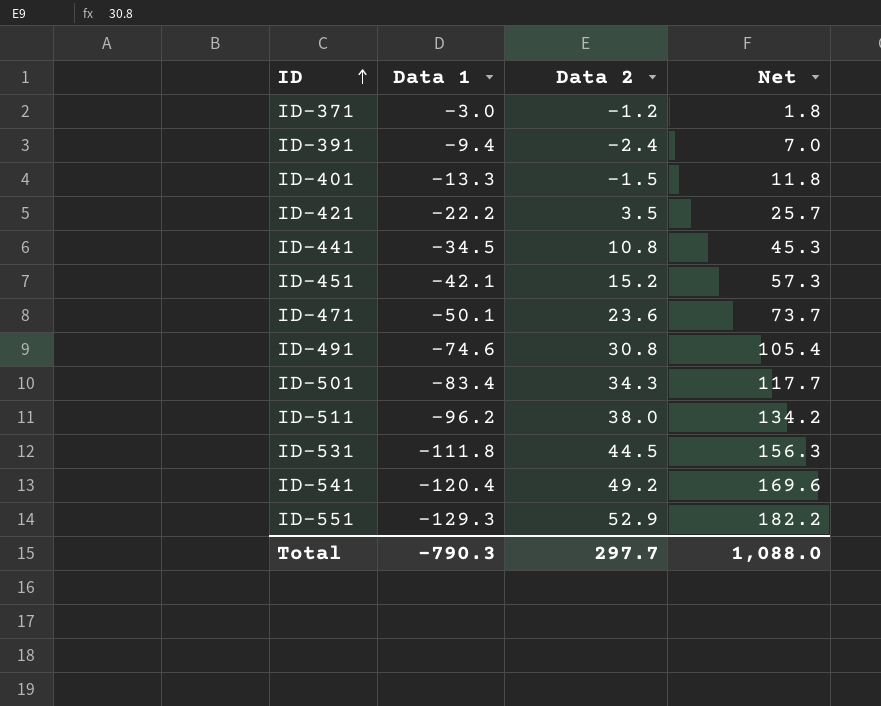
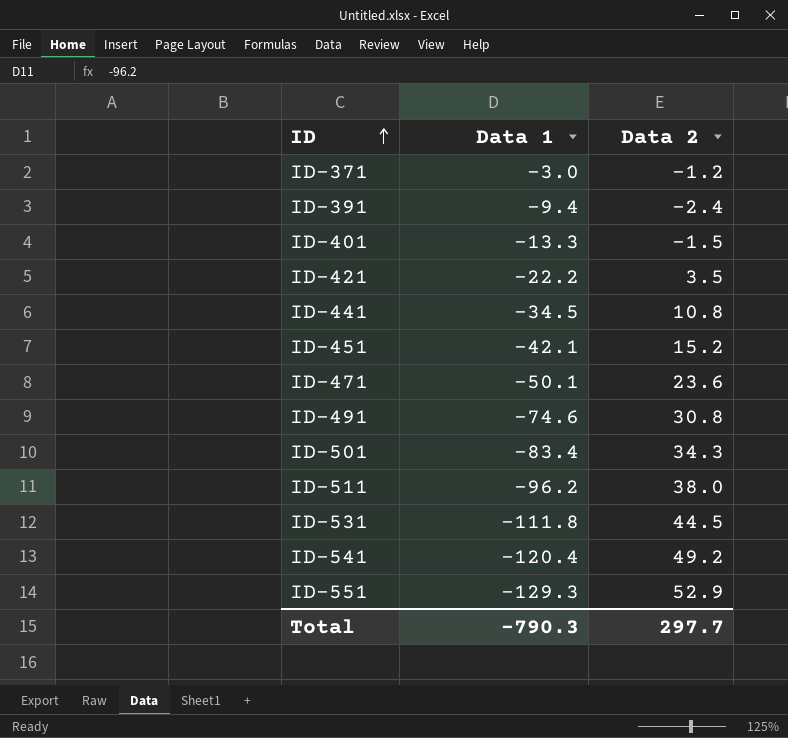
column Net | formula: [Data 2] - [Data 1] -> none

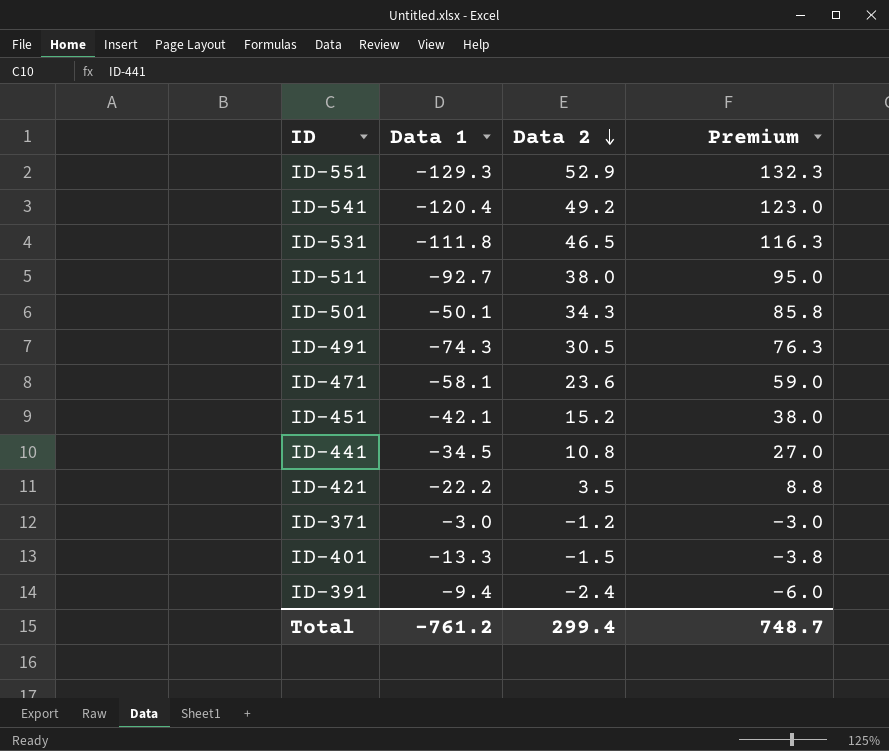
row order: ID ascending -> Data 2 descending
column Premium | formula: none -> [Data 2] * 2.5
ID-531 | Data 2: 44.5 -> 46.5
ID-511 | Data 1: -96.2 -> -92.7
ID-501 | Data 1: -83.4 -> -50.1
ID-491 | Data 1: -74.6 -> -74.3
ID-491 | Data 2: 30.8 -> 30.5
ID-471 | Data 1: -50.1 -> -58.1
Total | Data 1: -790.3 -> -761.2
Total | Data 2: 297.7 -> 299.4

